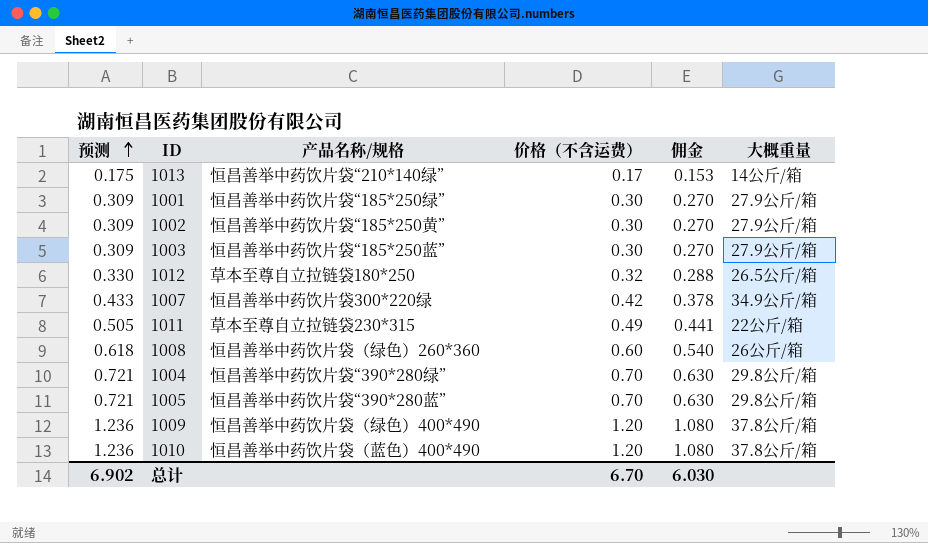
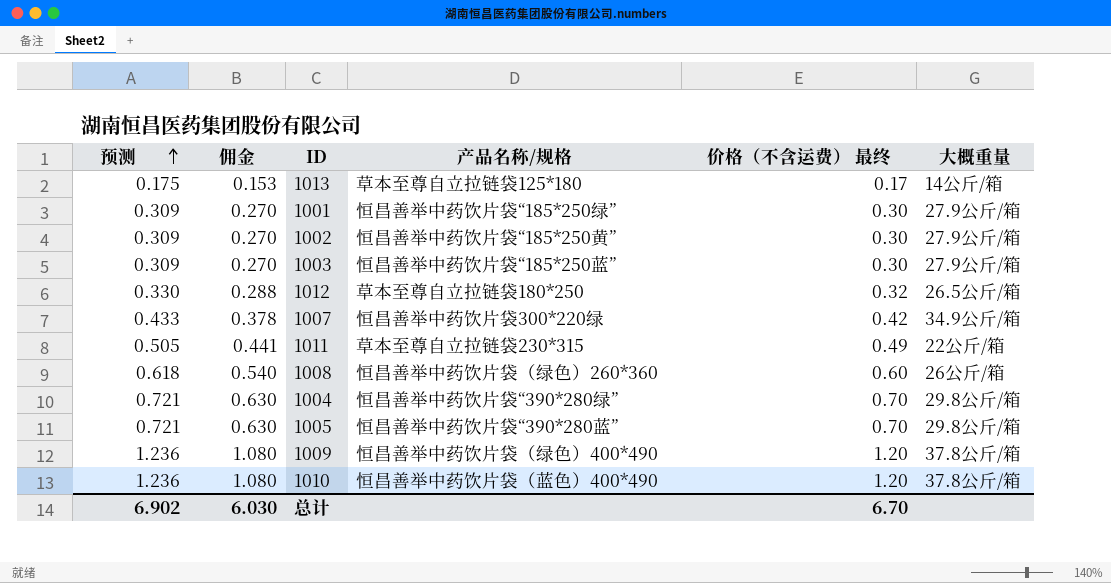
column 佣金 | position: 5 -> 2
column name: 价格（不含运费） -> 价格（不含运费） 最终
1013 | 产品名称/规格: 恒昌善举中药饮片袋“210*140绿” -> 草本至尊自立拉链袋125*180

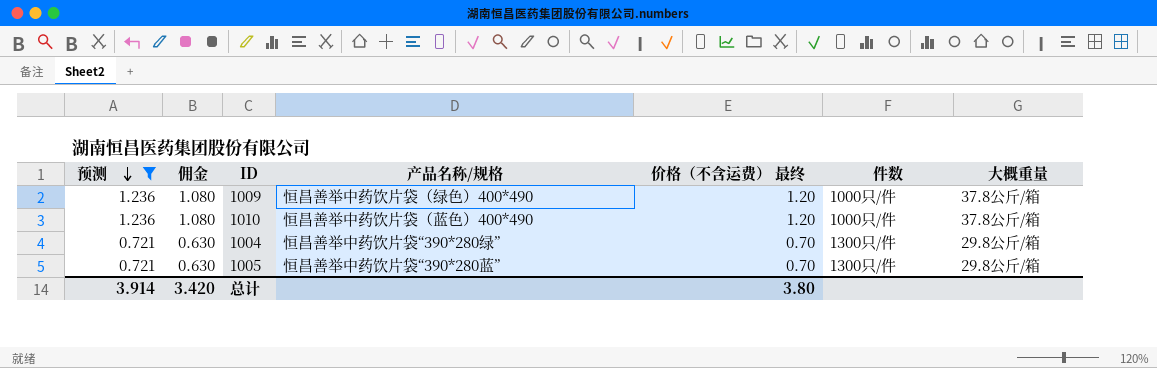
filter: none -> 预测 >= 0.721
row order: 预测 ascending -> 预测 descending
column 件数 | position: none -> 6
总计 | 预测: 6.902 -> 3.914
总计 | 佣金: 6.030 -> 3.420
总计 | 价格（不含运费） 最终: 6.70 -> 3.80

